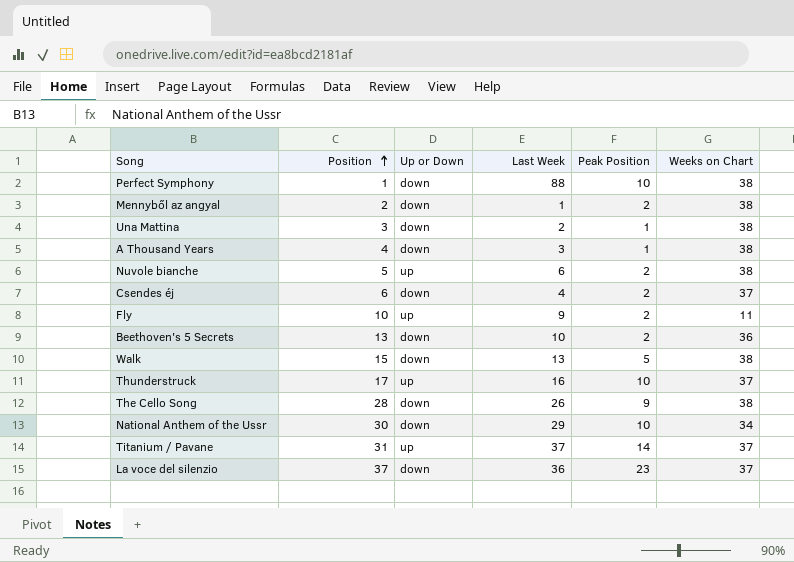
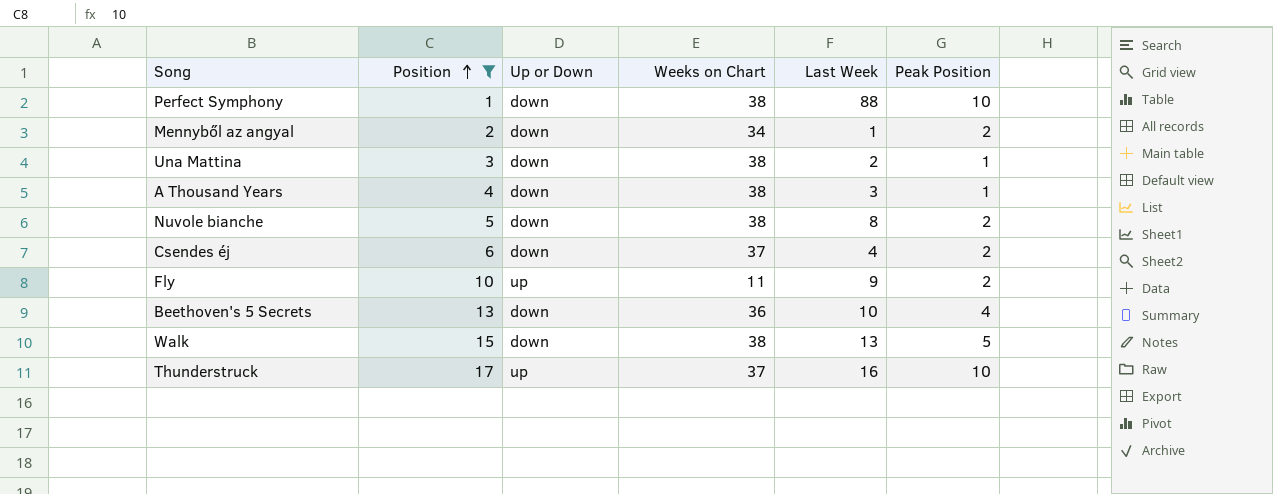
filter: none -> Position <= 17
column Weeks on Chart | position: 6 -> 4
Mennyből az angyal | Weeks on Chart: 38 -> 34
Nuvole bianche | Up or Down: up -> down
Nuvole bianche | Last Week: 6 -> 8
Beethoven's 5 Secrets | Peak Position: 2 -> 4

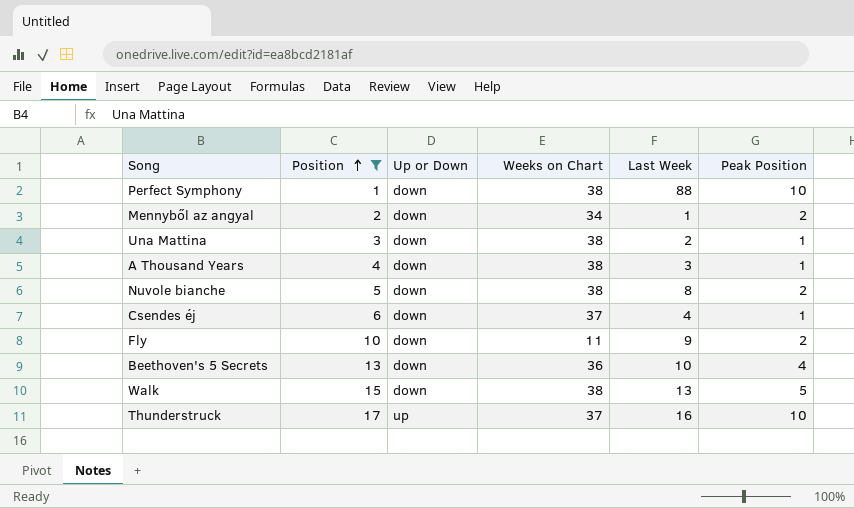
Csendes éj | Peak Position: 2 -> 1
Fly | Up or Down: up -> down

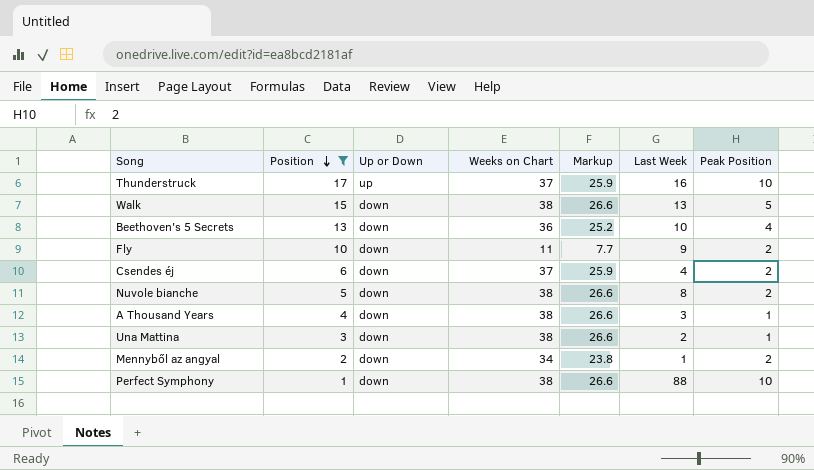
row order: Position ascending -> Position descending
column Markup | formula: none -> [Weeks on Chart] * 0.7
Csendes éj | Peak Position: 1 -> 2

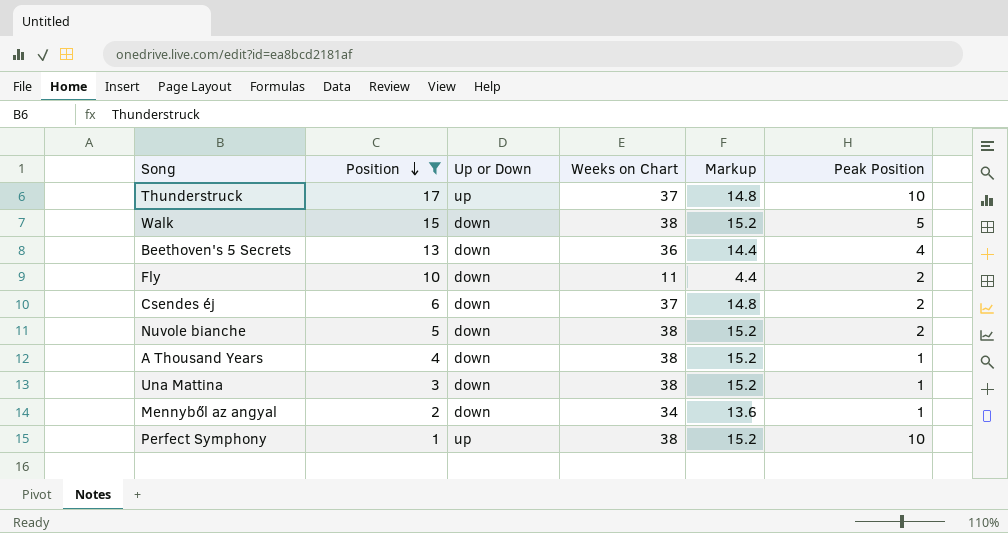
column Last Week | position: 6 -> none
column Markup | formula: [Weeks on Chart] * 0.7 -> [Weeks on Chart] * 0.4
Mennyből az angyal | Peak Position: 2 -> 1
Perfect Symphony | Up or Down: down -> up

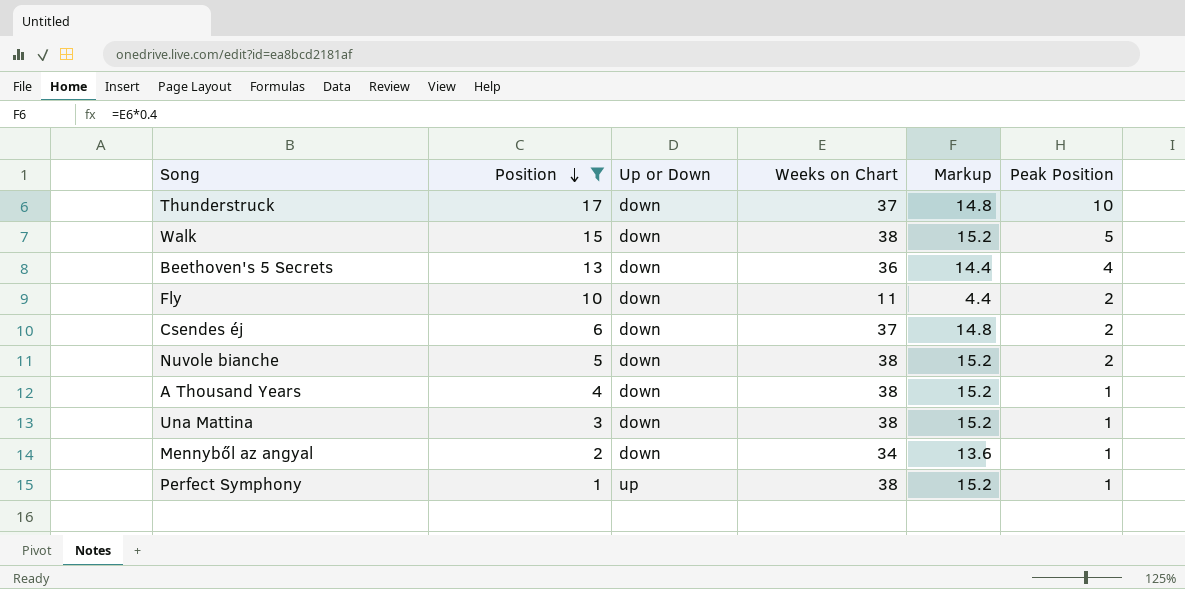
Thunderstruck | Up or Down: up -> down
Perfect Symphony | Peak Position: 10 -> 1

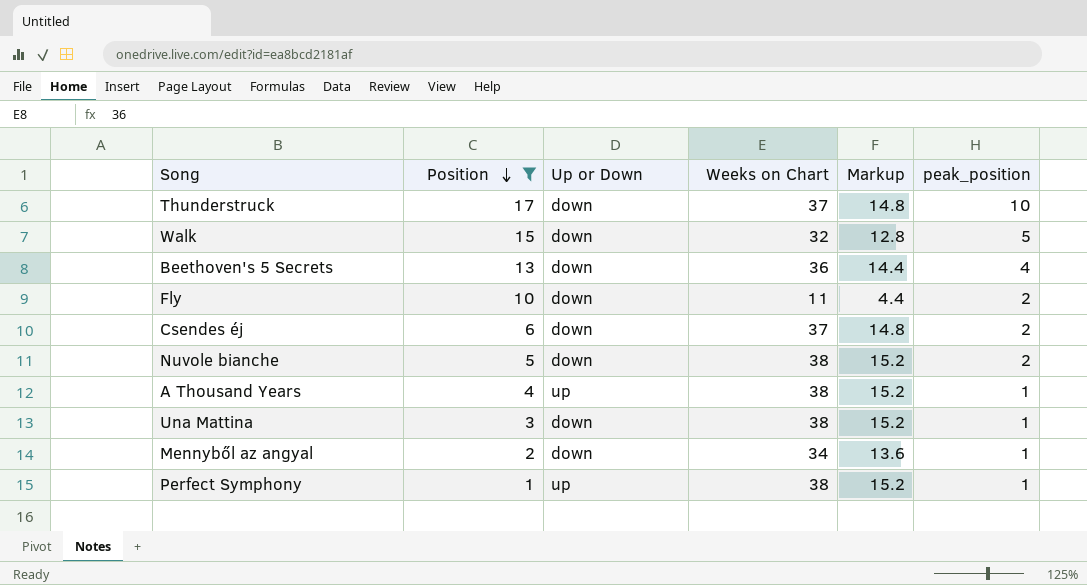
column name: Peak Position -> peak_position
Walk | Weeks on Chart: 38 -> 32
Walk | Markup: 15.2 -> 12.8
A Thousand Years | Up or Down: down -> up

